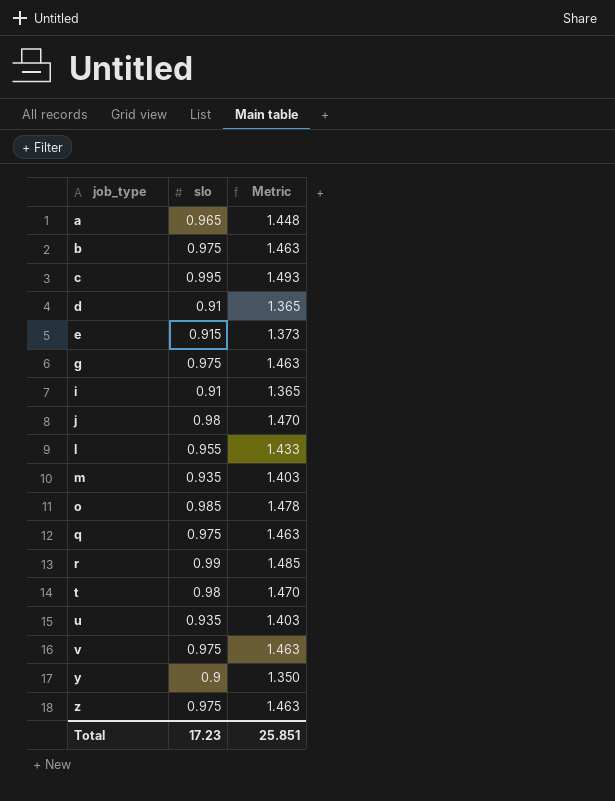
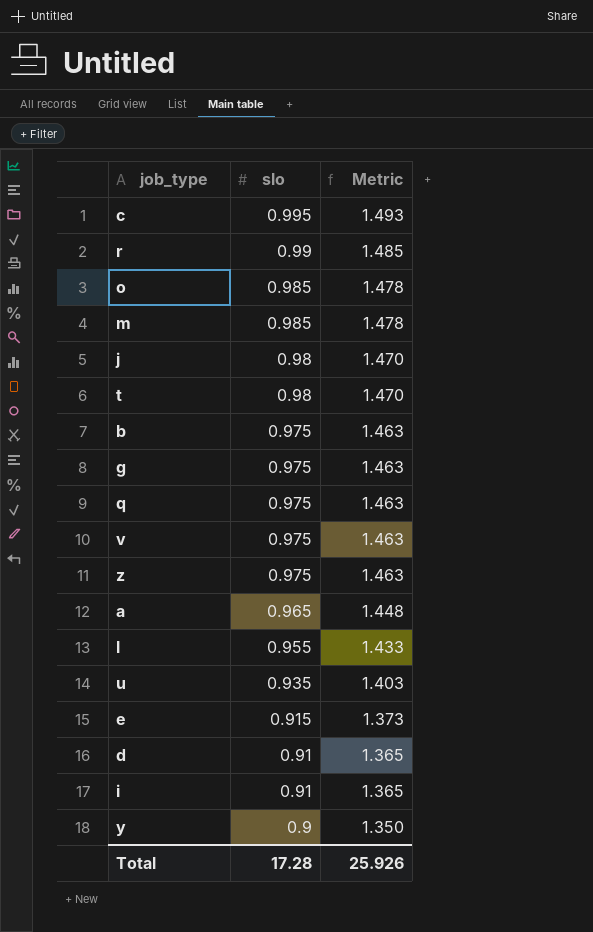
row order: job_type ascending -> slo descending
m | slo: 0.935 -> 0.985
m | Metric: 1.403 -> 1.478
Total | slo: 17.23 -> 17.28
Total | Metric: 25.851 -> 25.926

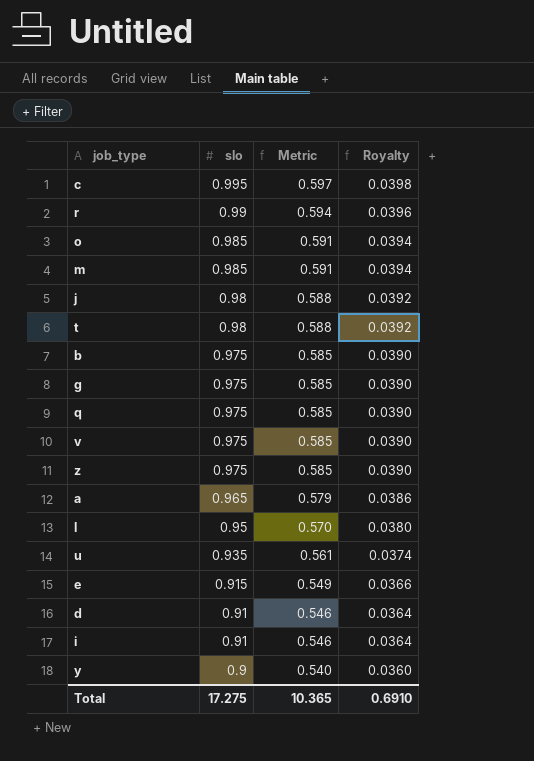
column Metric | formula: [slo] * 1.5 -> [slo] * 0.6
column Royalty | formula: none -> [slo] * 0.04
l | slo: 0.955 -> 0.95
Total | slo: 17.28 -> 17.275
Total | Metric: 25.926 -> 10.365

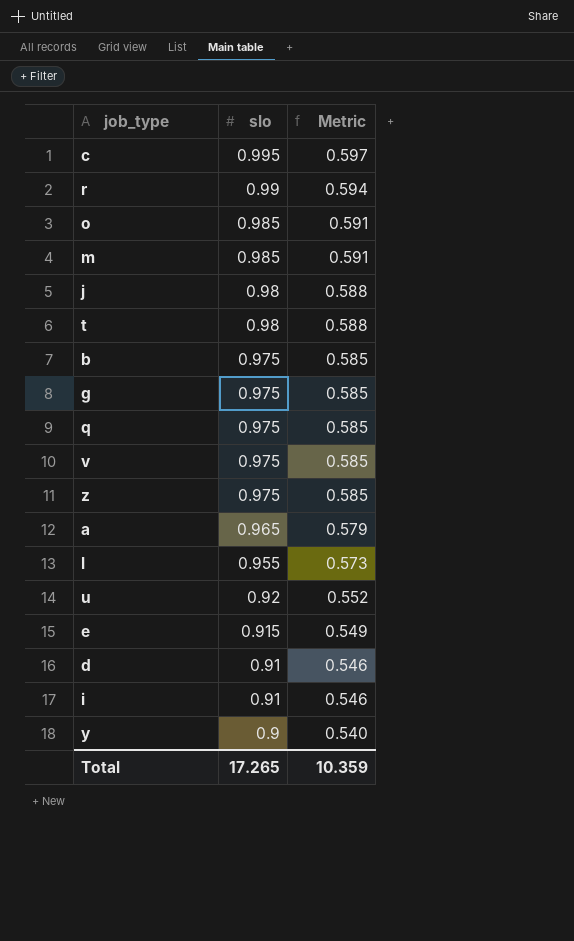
column Royalty | formula: [slo] * 0.04 -> none
l | slo: 0.95 -> 0.955
l | Metric: 0.570 -> 0.573
u | slo: 0.935 -> 0.92
u | Metric: 0.561 -> 0.552
Total | slo: 17.275 -> 17.265
Total | Metric: 10.365 -> 10.359

